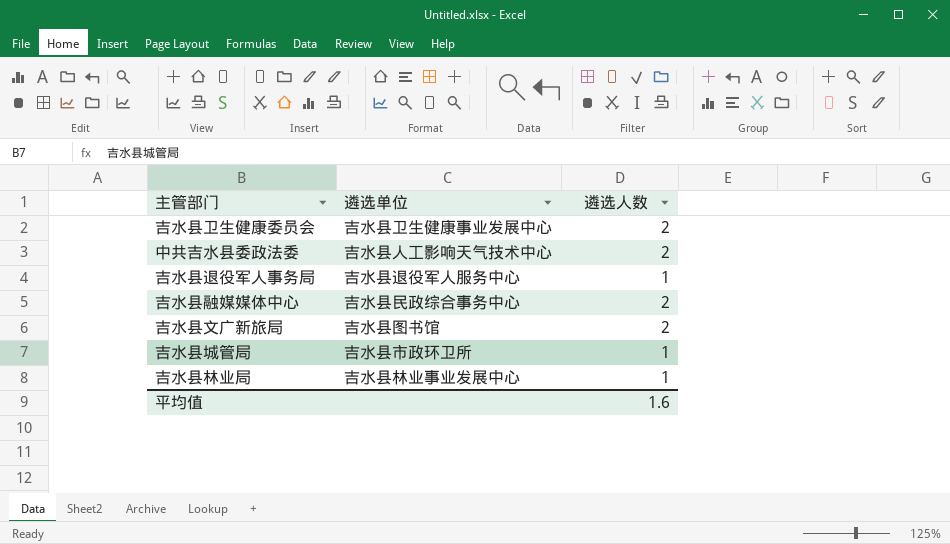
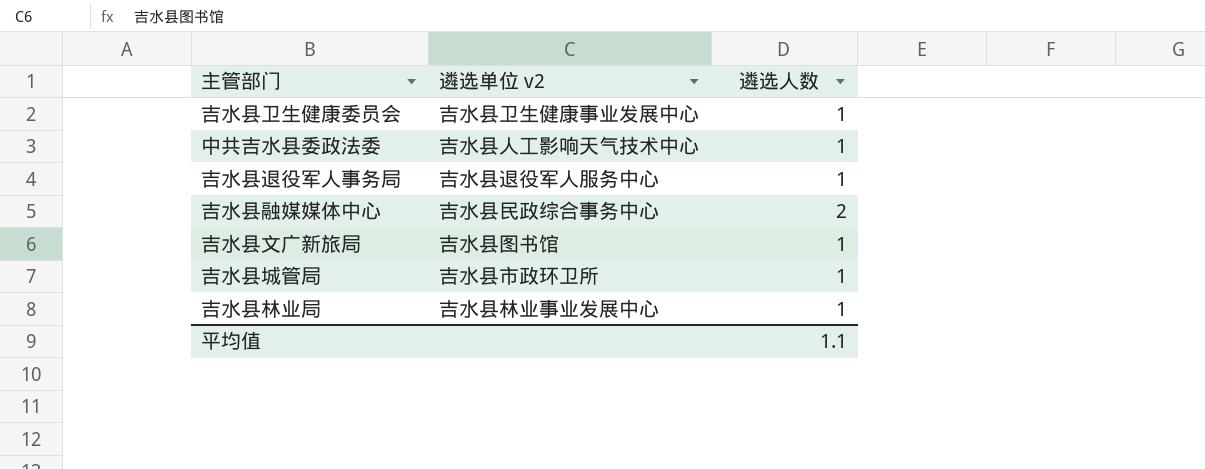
column name: 遴选单位 -> 遴选单位 v2
吉水县卫生健康委员会 | 遴选人数: 2 -> 1
中共吉水县委政法委 | 遴选人数: 2 -> 1
吉水县文广新旅局 | 遴选人数: 2 -> 1
平均值 | 遴选人数: 1.6 -> 1.1

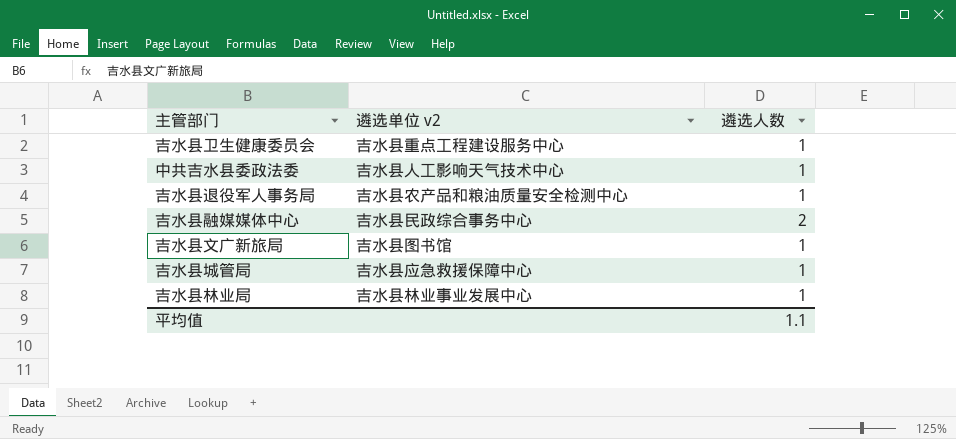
吉水县卫生健康委员会 | 遴选单位 v2: 吉水县卫生健康事业发展中心 -> 吉水县重点工程建设服务中心
吉水县退役军人事务局 | 遴选单位 v2: 吉水县退役军人服务中心 -> 吉水县农产品和粮油质量安全检测中心
吉水县城管局 | 遴选单位 v2: 吉水县市政环卫所 -> 吉水县应急救援保障中心

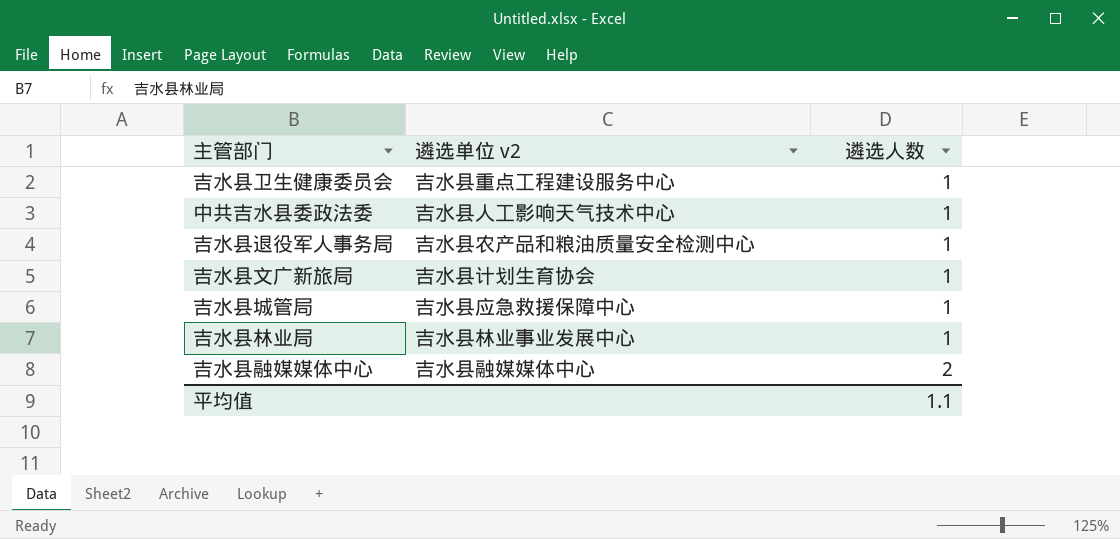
row order: none -> 遴选人数 ascending
吉水县文广新旅局 | 遴选单位 v2: 吉水县图书馆 -> 吉水县计划生育协会
吉水县融媒媒体中心 | 遴选单位 v2: 吉水县民政综合事务中心 -> 吉水县融媒媒体中心

